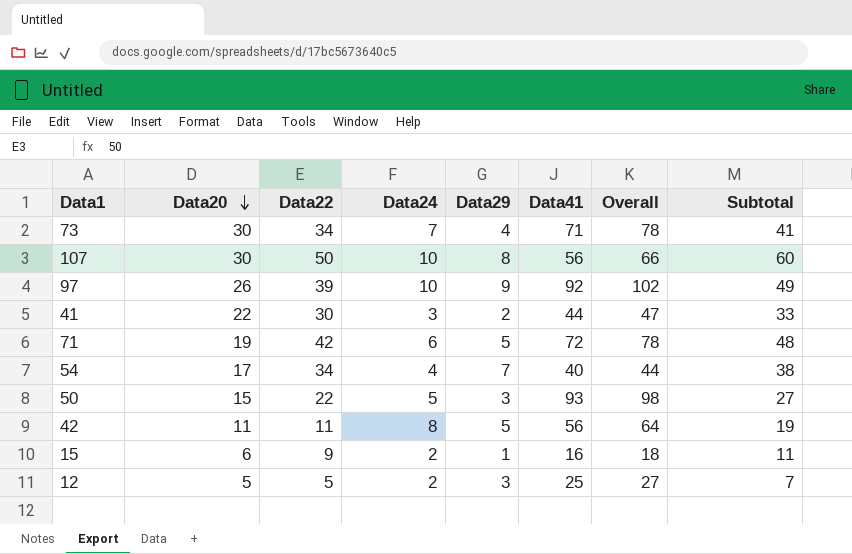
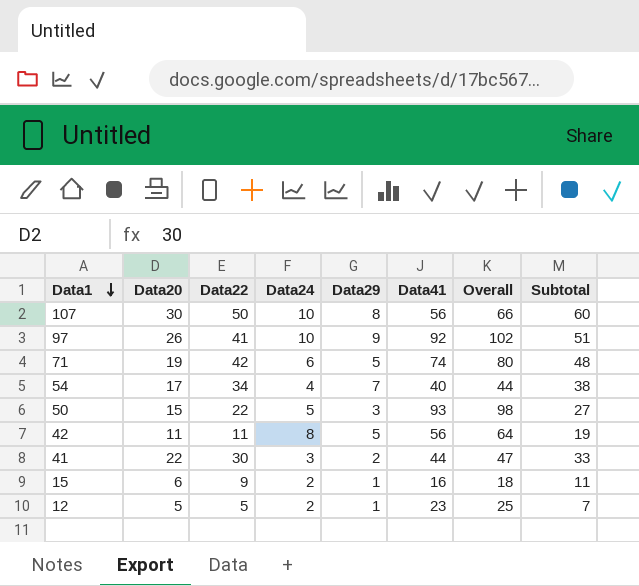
row order: Data20 descending -> Data1 descending
row 73: 30 | 34 | 7 | 4 | 71 | 78 | 41 -> none
97 | Data22: 39 -> 41
97 | Subtotal: 49 -> 51
71 | Data41: 72 -> 74
71 | Overall: 78 -> 80
12 | Data29: 3 -> 1
12 | Data41: 25 -> 23
12 | Overall: 27 -> 25

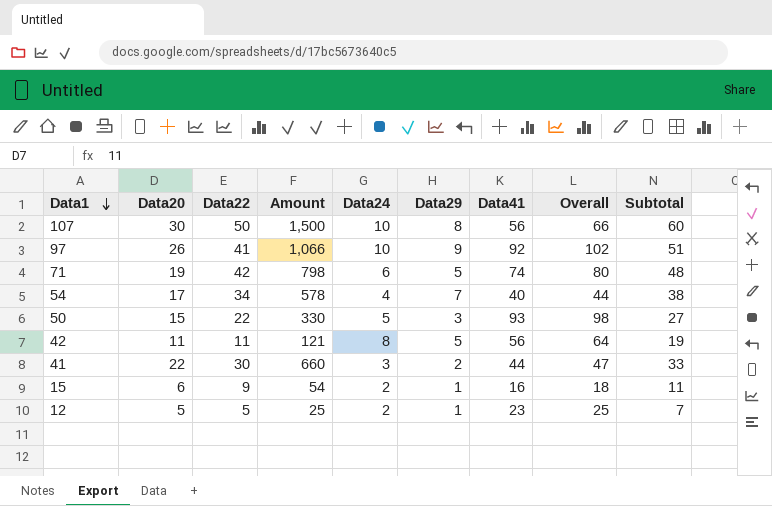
column Amount | formula: none -> [Data20] * [Data22]

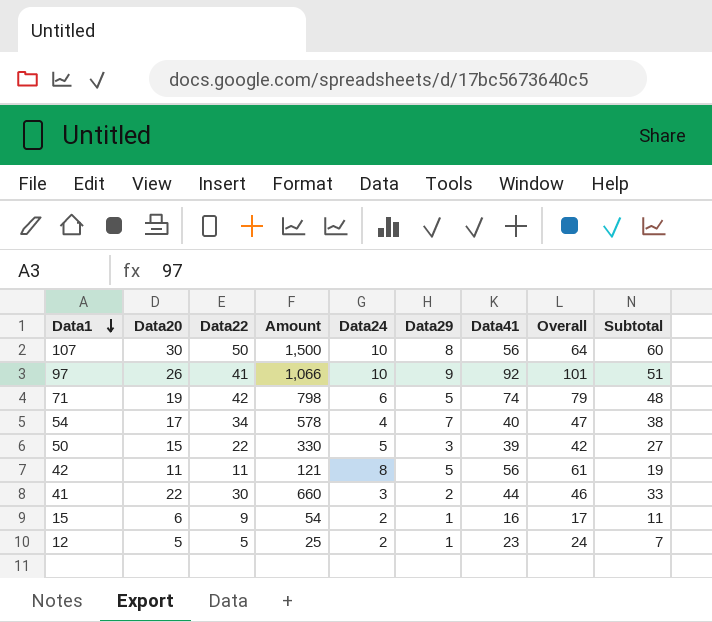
column Overall | formula: [Data24] + [Data41] -> [Data29] + [Data41]
50 | Data41: 93 -> 39

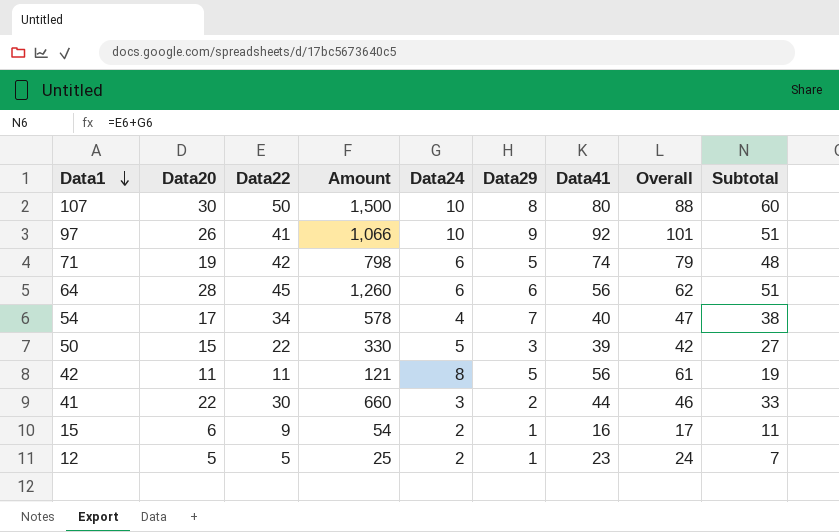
107 | Data41: 56 -> 80
107 | Overall: 64 -> 88
row 64: none -> 28 | 45 | 1,260 | 6 | 6 | 56 | 62 | 51

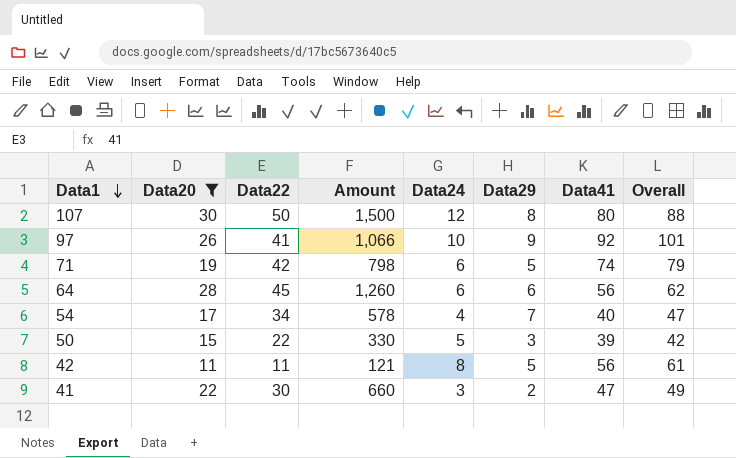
filter: none -> Data20 >= 11
column Subtotal | formula: [Data22] + [Data24] -> none
107 | Data24: 10 -> 12
41 | Data41: 44 -> 47
41 | Overall: 46 -> 49

